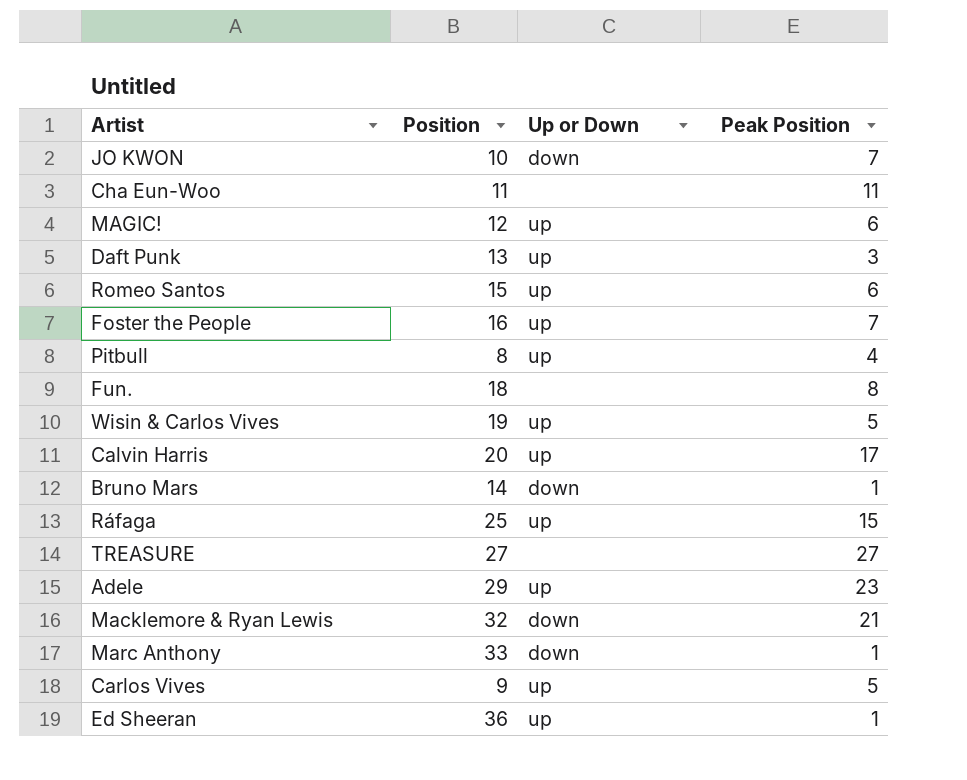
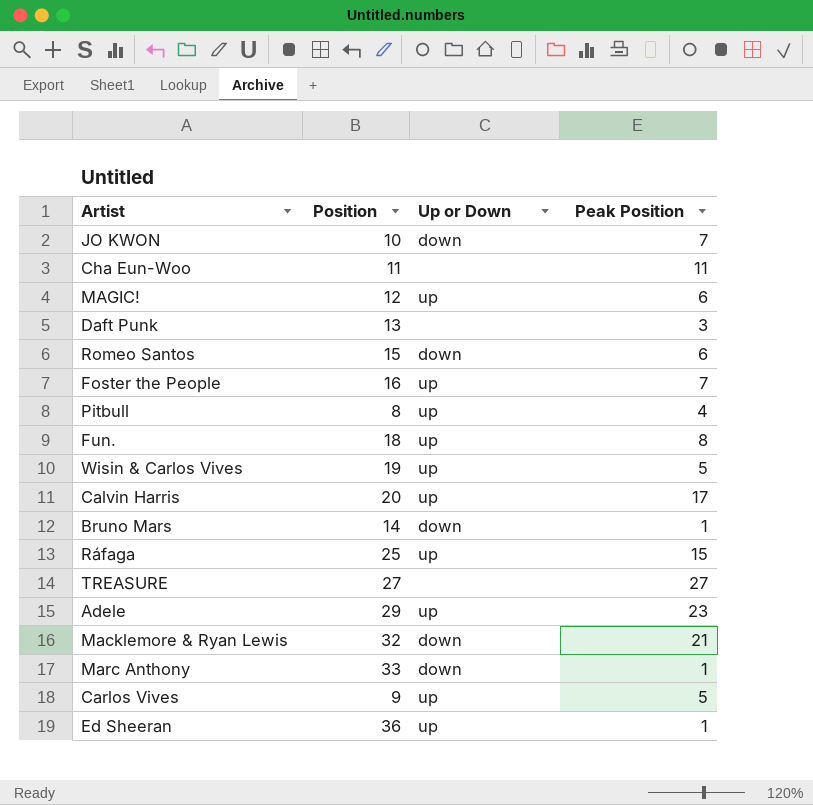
Daft Punk | Up or Down: up -> none
Romeo Santos | Up or Down: up -> down
Fun. | Up or Down: none -> up

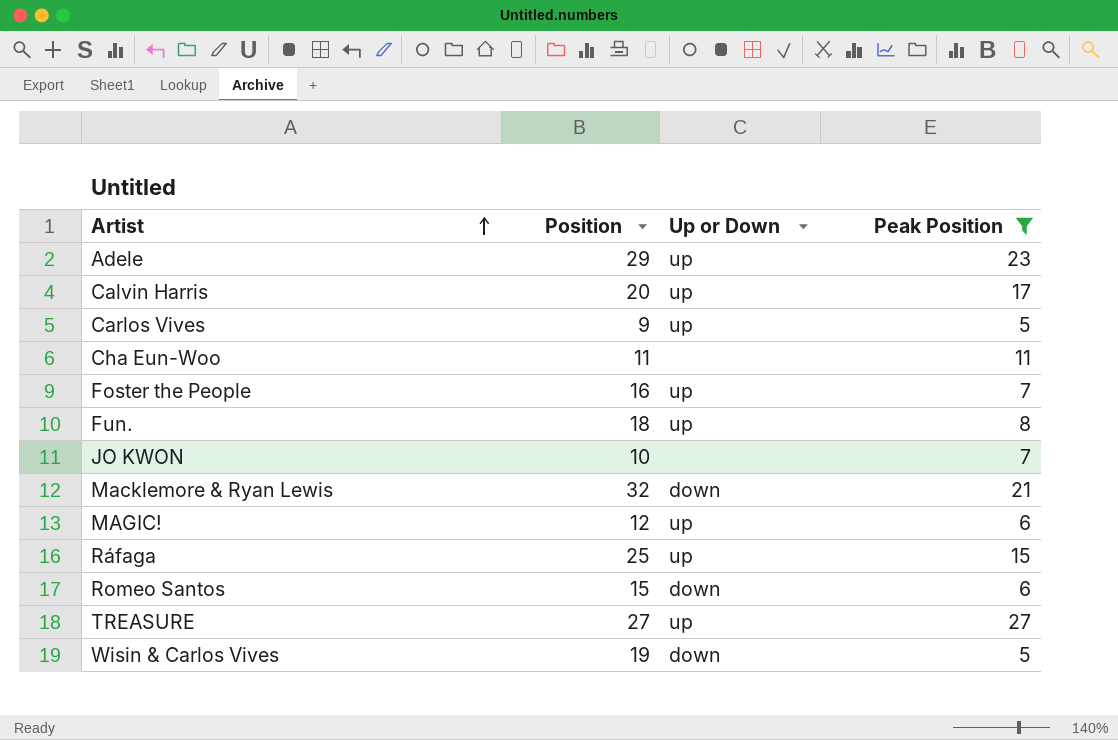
filter: none -> Peak Position >= 5
row order: none -> Artist ascending
JO KWON | Up or Down: down -> none
TREASURE | Up or Down: none -> up
Wisin & Carlos Vives | Up or Down: up -> down

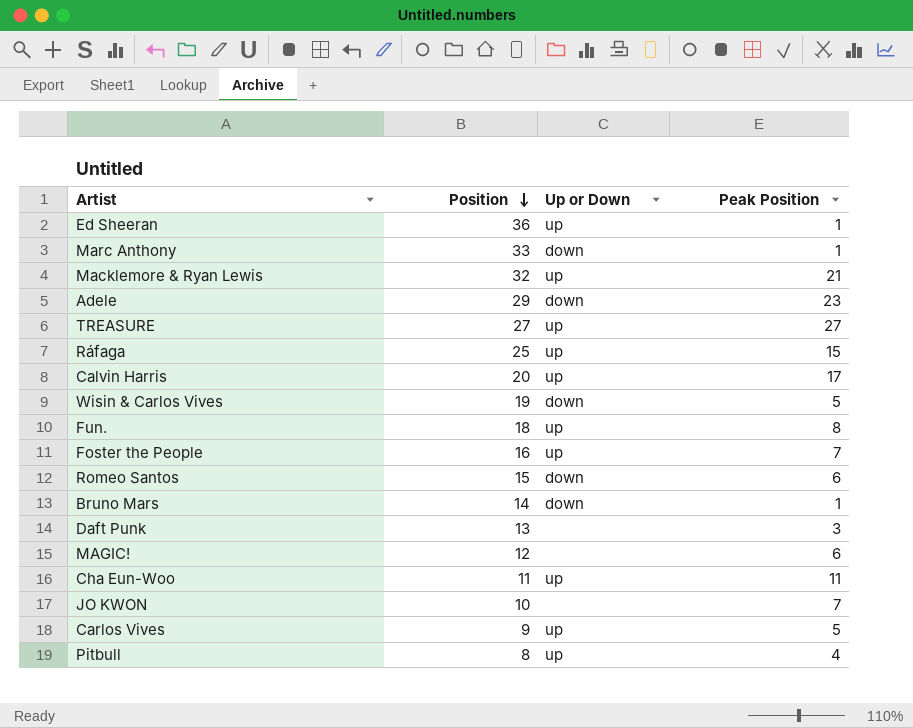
filter: Peak Position >= 5 -> none
row order: Artist ascending -> Position descending
Macklemore & Ryan Lewis | Up or Down: down -> up
Adele | Up or Down: up -> down
MAGIC! | Up or Down: up -> none
Cha Eun-Woo | Up or Down: none -> up

